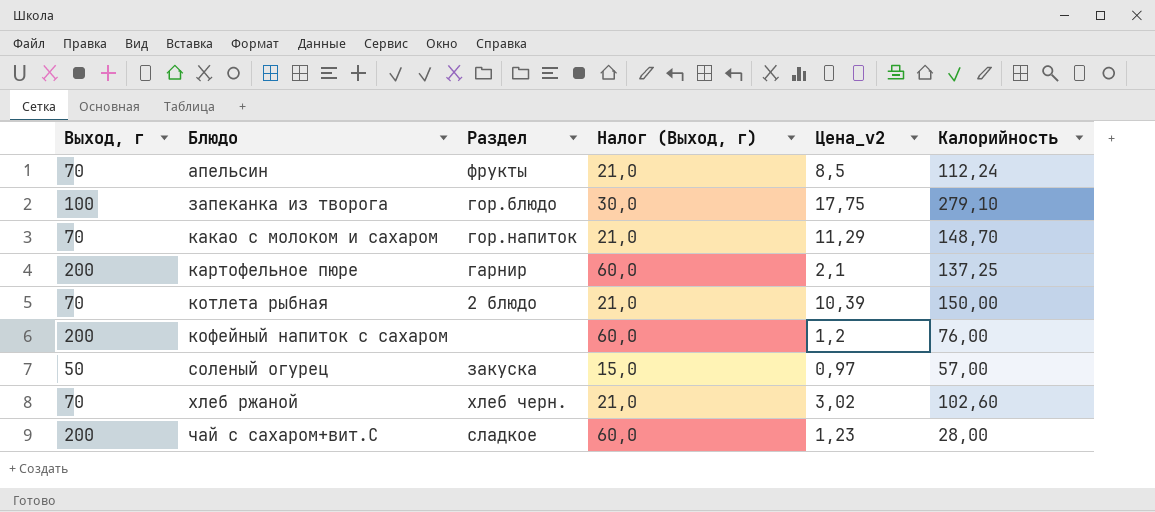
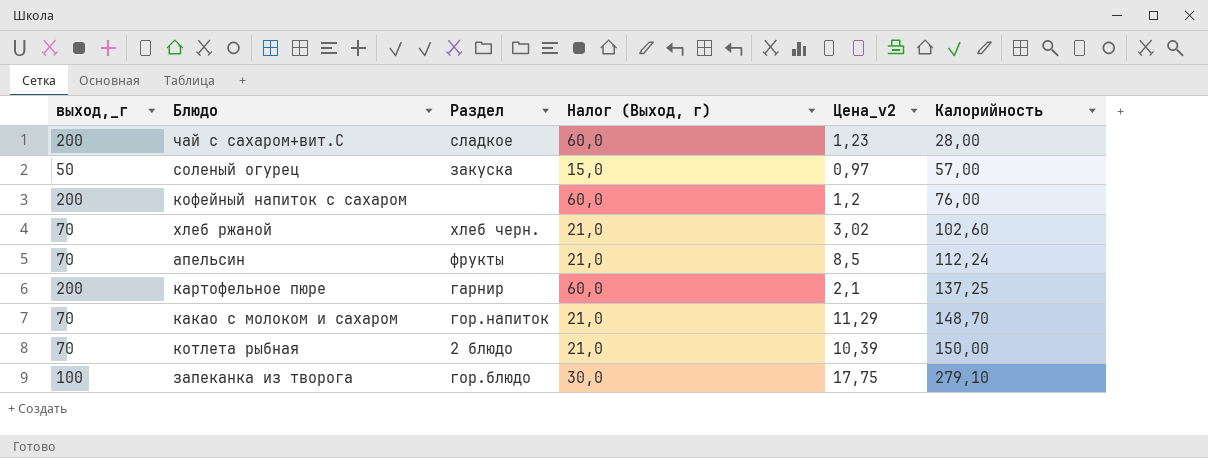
row order: Блюдо ascending -> Калорийность ascending
column name: Выход, г -> выход,_г

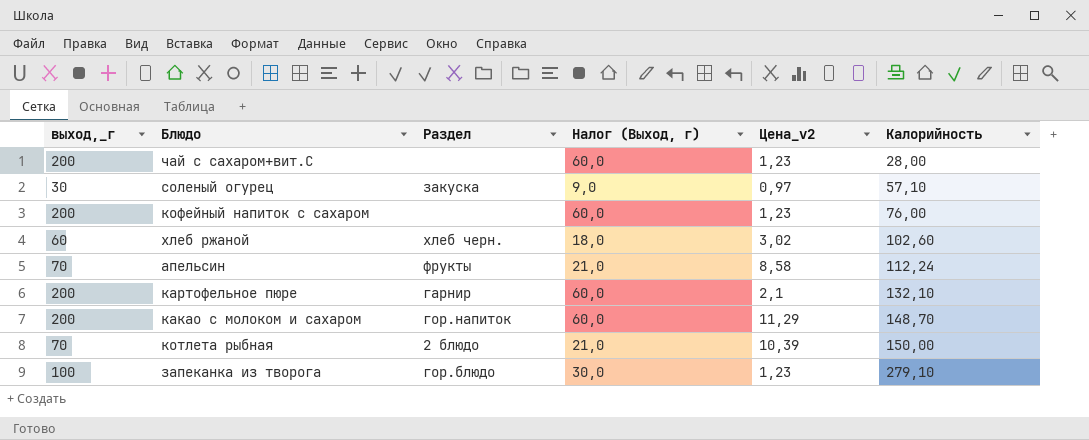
чай с сахаром+вит.С | Раздел: сладкое -> none
соленый огурец | выход,_г: 50 -> 30
соленый огурец | Налог (Выход, г): 15,0 -> 9,0
соленый огурец | Калорийность: 57,00 -> 57,10
кофейный напиток с сахаром | Цена_v2: 1,2 -> 1,23
хлеб ржаной | выход,_г: 70 -> 60
хлеб ржаной | Налог (Выход, г): 21,0 -> 18,0
апельсин | Цена_v2: 8,5 -> 8,58
картофельное пюре | Калорийность: 137,25 -> 132,10
какао с молоком и сахаром | выход,_г: 70 -> 200
какао с молоком и сахаром | Налог (Выход, г): 21,0 -> 60,0
запеканка из творога | Цена_v2: 17,75 -> 1,23

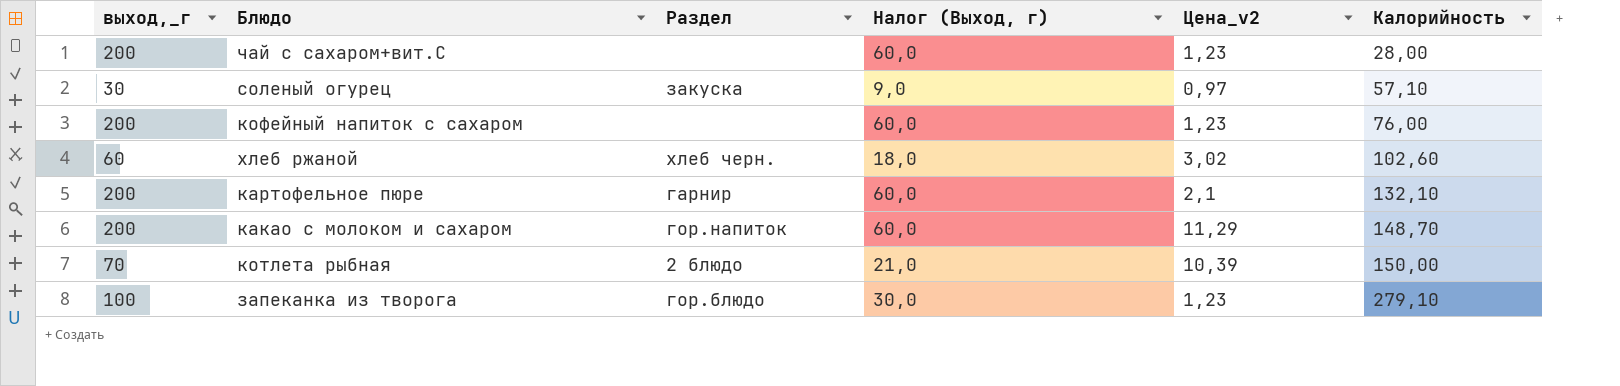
row апельсин: 70 | фрукты | 21,0 | 8,58 | 112,24 -> none

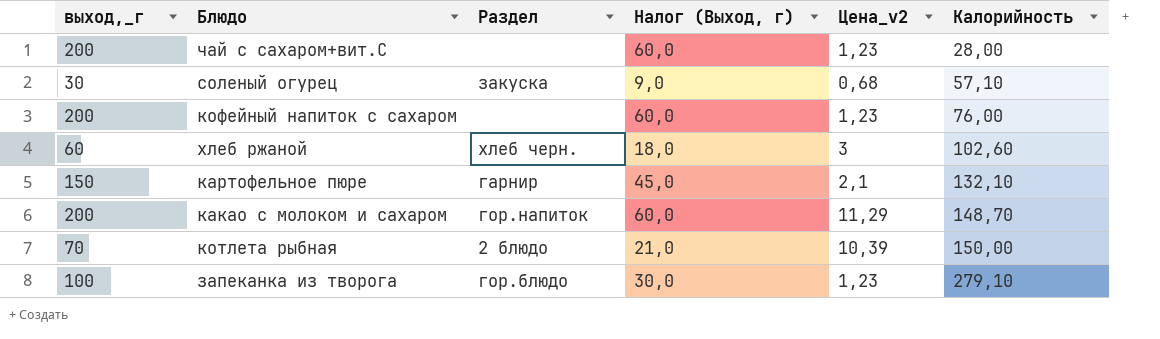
соленый огурец | Цена_v2: 0,97 -> 0,68
хлеб ржаной | Цена_v2: 3,02 -> 3
картофельное пюре | выход,_г: 200 -> 150
картофельное пюре | Налог (Выход, г): 60,0 -> 45,0

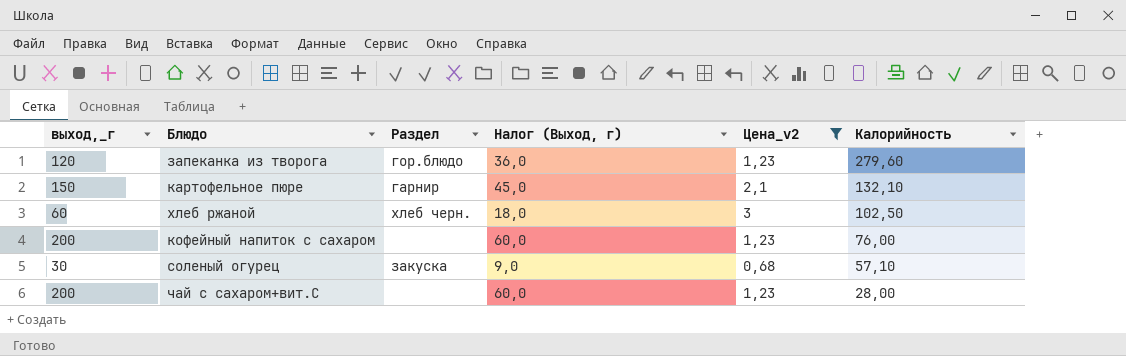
filter: none -> Цена_v2 <= 3
row order: Калорийность ascending -> Калорийность descending
запеканка из творога | выход,_г: 100 -> 120
запеканка из творога | Налог (Выход, г): 30,0 -> 36,0
запеканка из творога | Калорийность: 279,10 -> 279,60
хлеб ржаной | Калорийность: 102,60 -> 102,50

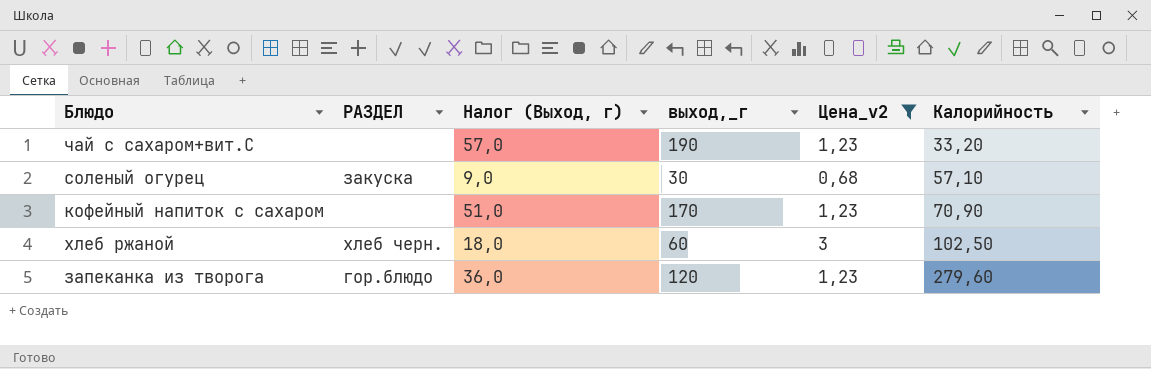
row order: Калорийность descending -> Калорийность ascending
column name: Раздел -> РАЗДЕЛ
column выход,_г | position: 1 -> 4
row картофельное пюре: 150 | гарнир | 45,0 | 2,1 | 132,10 -> none
чай с сахаром+вит.С | Налог (Выход, г): 60,0 -> 57,0
чай с сахаром+вит.С | выход,_г: 200 -> 190
чай с сахаром+вит.С | Калорийность: 28,00 -> 33,20
кофейный напиток с сахаром | Налог (Выход, г): 60,0 -> 51,0
кофейный напиток с сахаром | выход,_г: 200 -> 170
кофейный напиток с сахаром | Калорийность: 76,00 -> 70,90

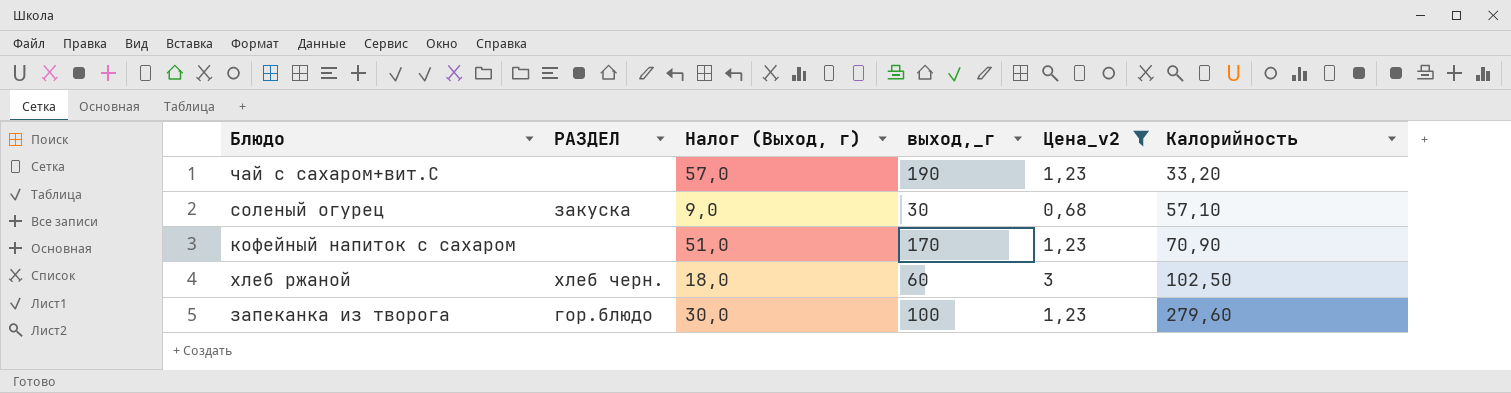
запеканка из творога | Налог (Выход, г): 36,0 -> 30,0
запеканка из творога | выход,_г: 120 -> 100

